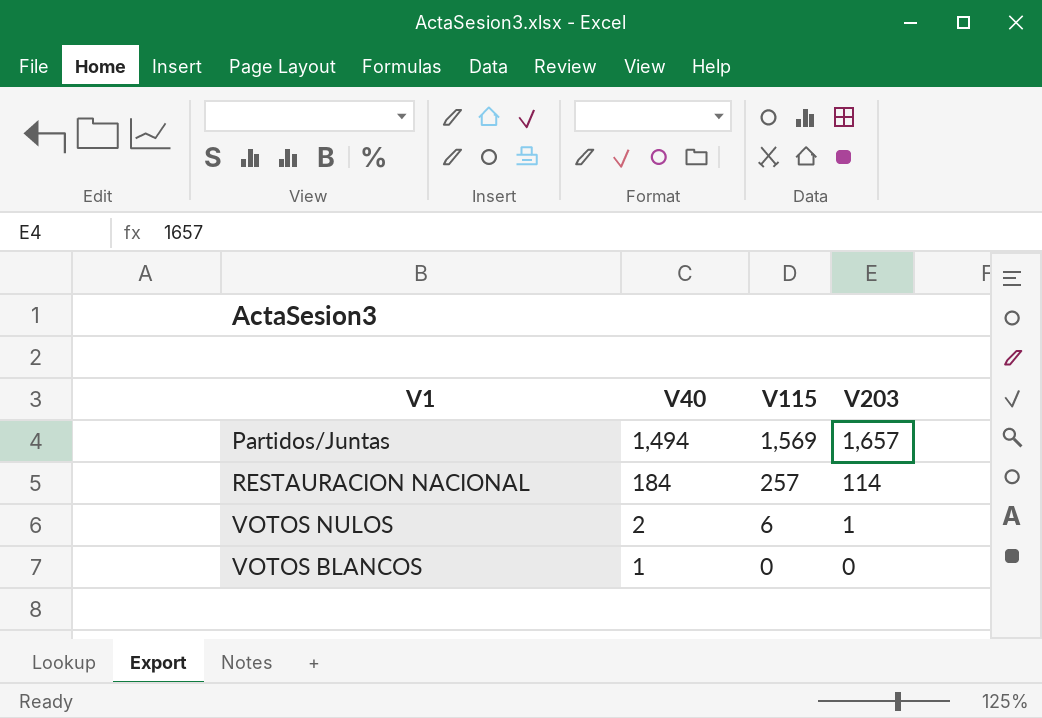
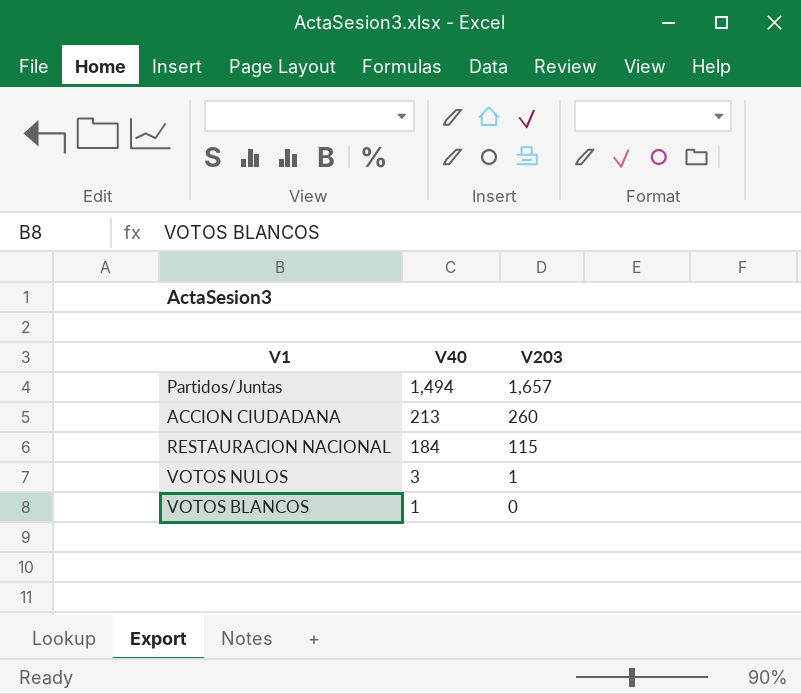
column V115 | position: 3 -> none
row ACCION CIUDADANA: none -> 213 | 260
RESTAURACION NACIONAL | V203: 114 -> 115
VOTOS NULOS | V40: 2 -> 3

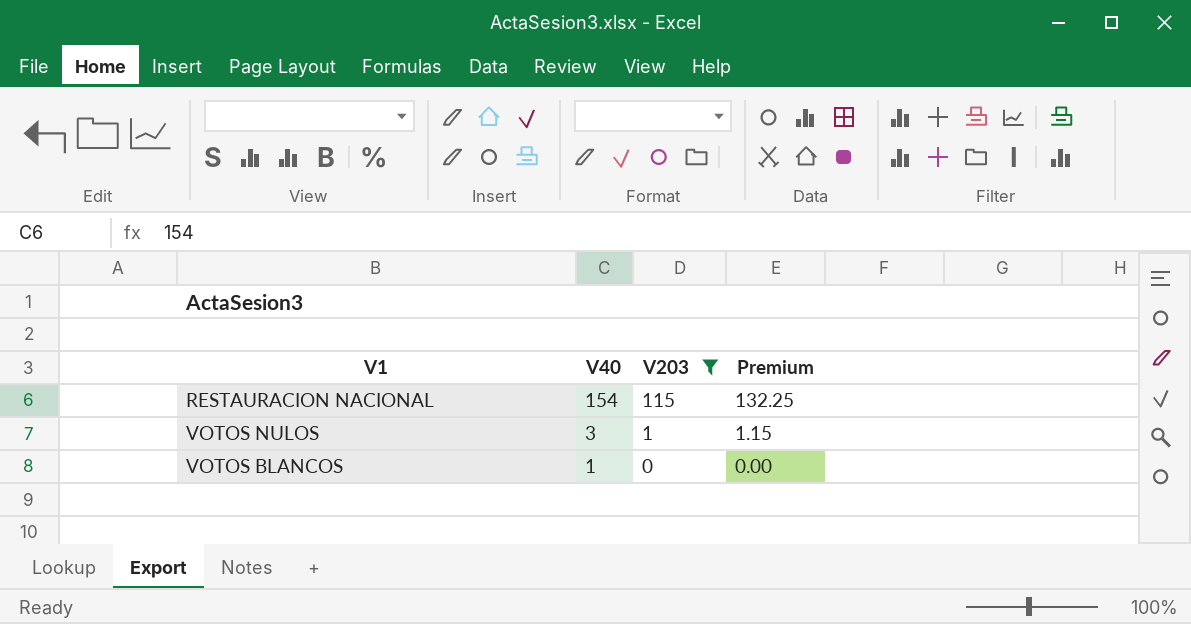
filter: none -> V203 <= 115
column Premium | formula: none -> [V203] * 1.15
RESTAURACION NACIONAL | V40: 184 -> 154

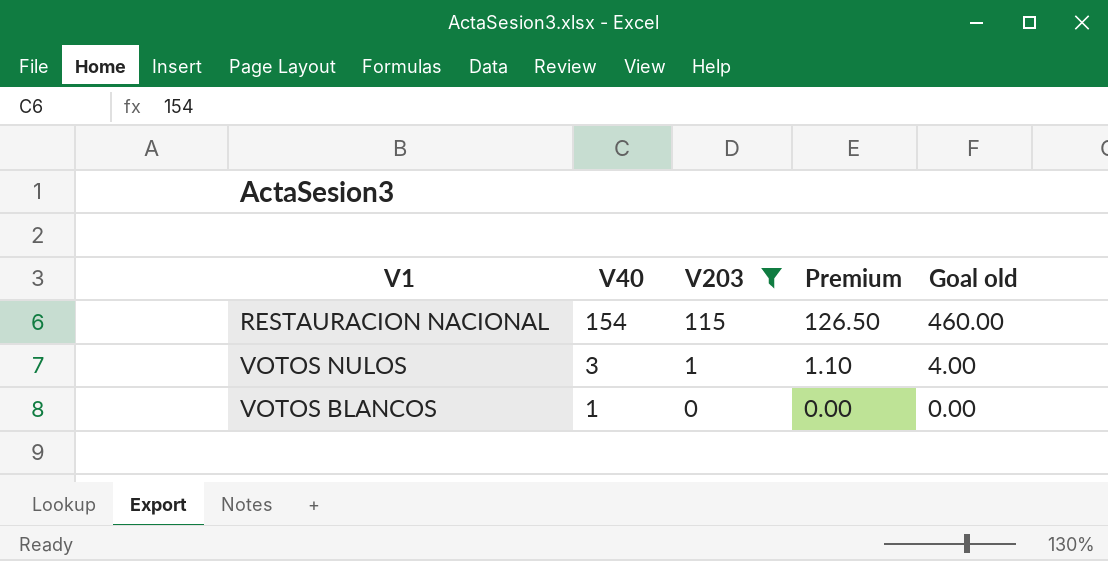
column Premium | formula: [V203] * 1.15 -> [V203] * 1.1
column Goal old | formula: none -> [V203] * 4

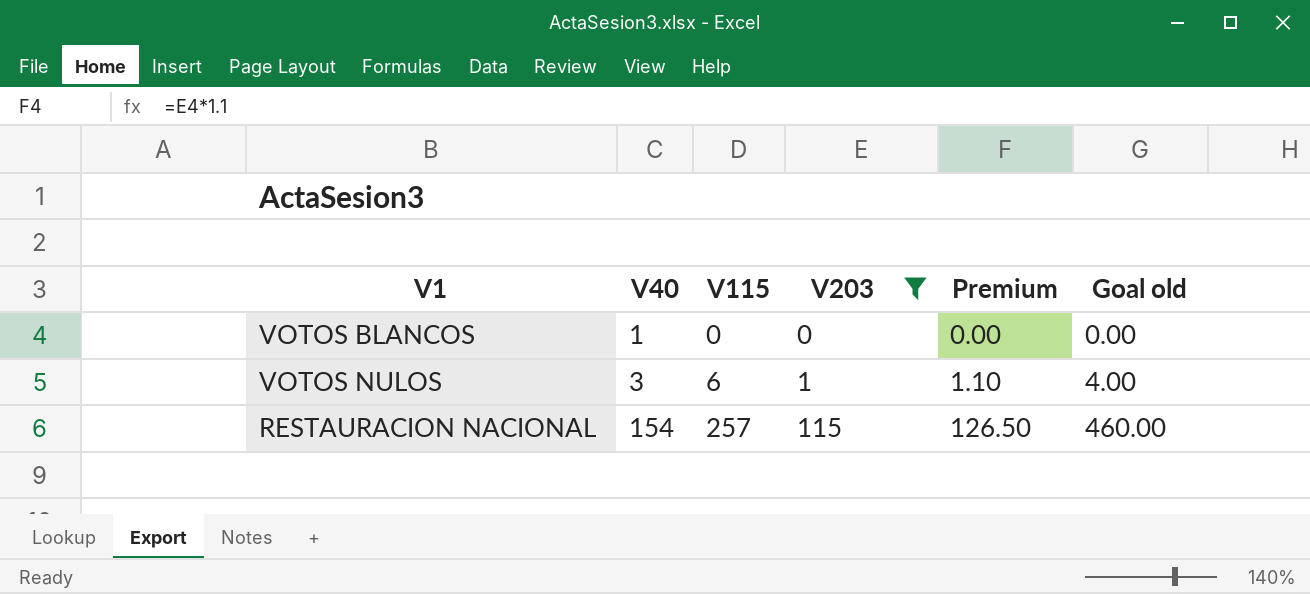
row order: V40 descending -> V40 ascending
column V115 | position: none -> 3

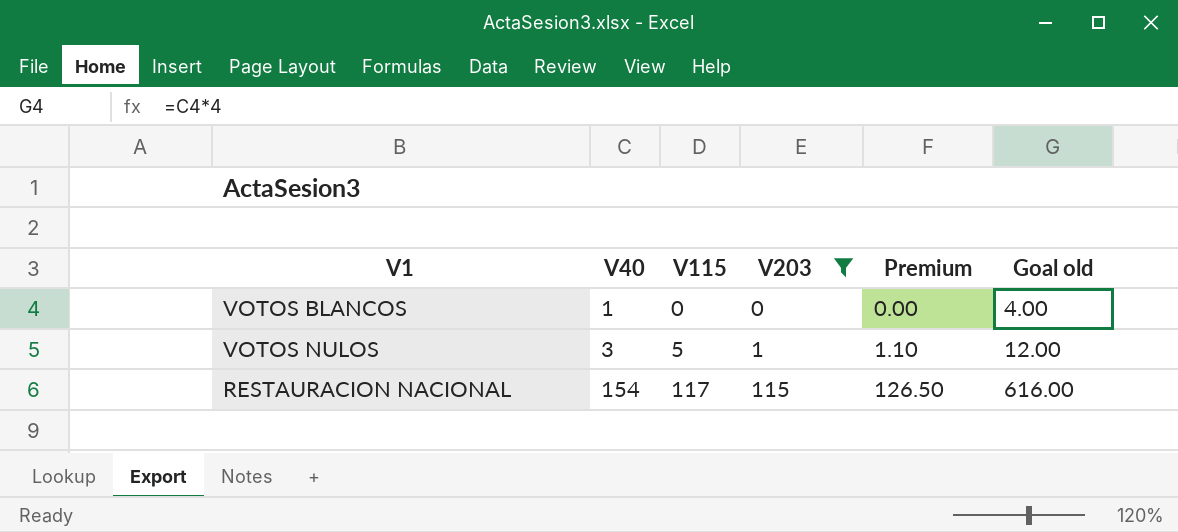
column Goal old | formula: [V203] * 4 -> [V40] * 4
VOTOS NULOS | V115: 6 -> 5
RESTAURACION NACIONAL | V115: 257 -> 117

